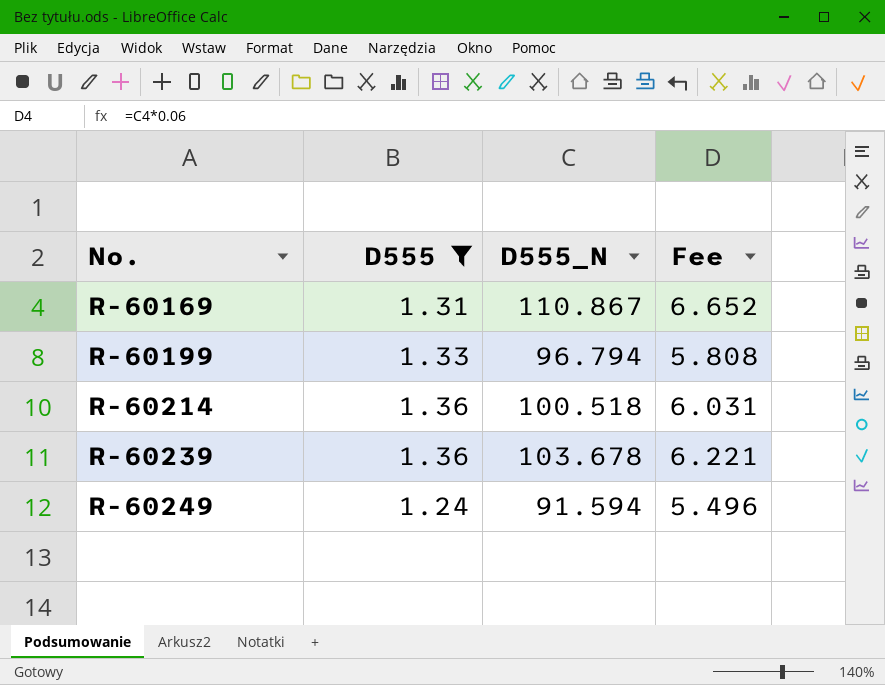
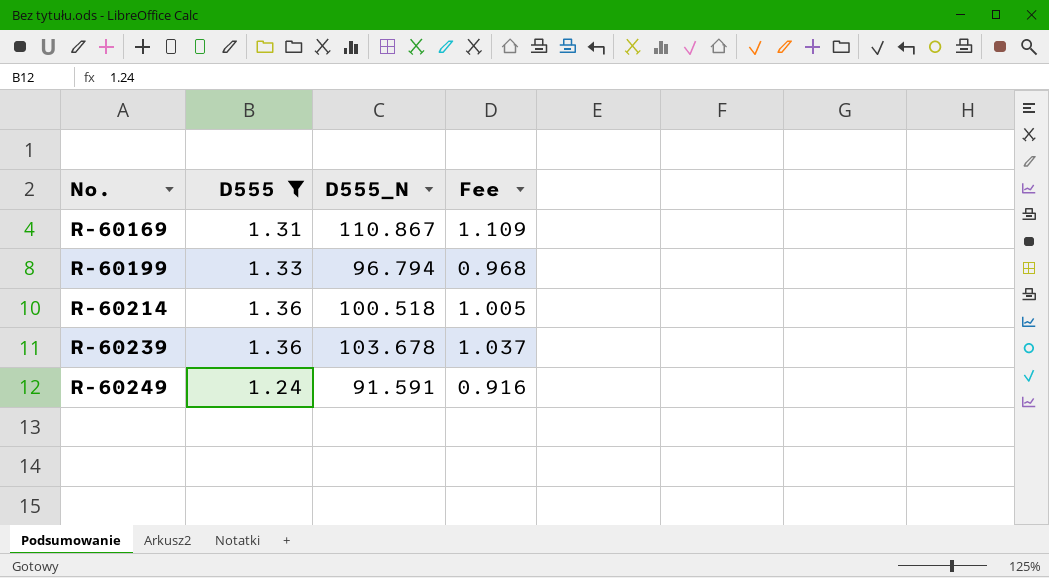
column Fee | formula: [D555_N] * 0.06 -> [D555_N] * 0.01
R-60249 | D555_N: 91.594 -> 91.591

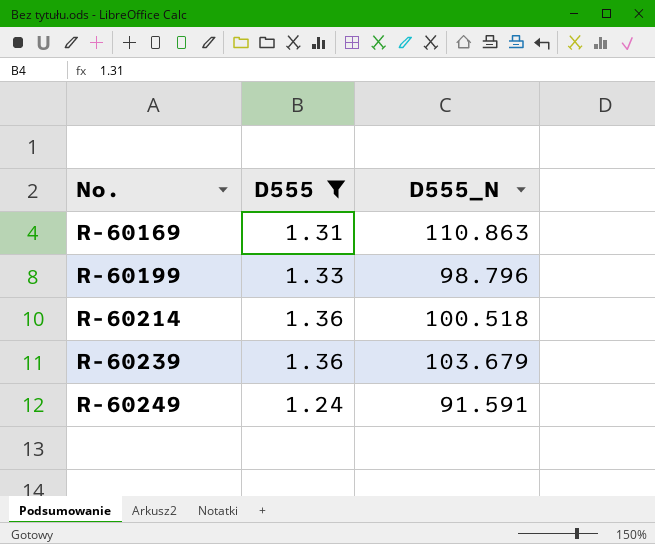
column Fee | formula: [D555_N] * 0.01 -> none
R-60169 | D555_N: 110.867 -> 110.863
R-60199 | D555_N: 96.794 -> 98.796
R-60239 | D555_N: 103.678 -> 103.679

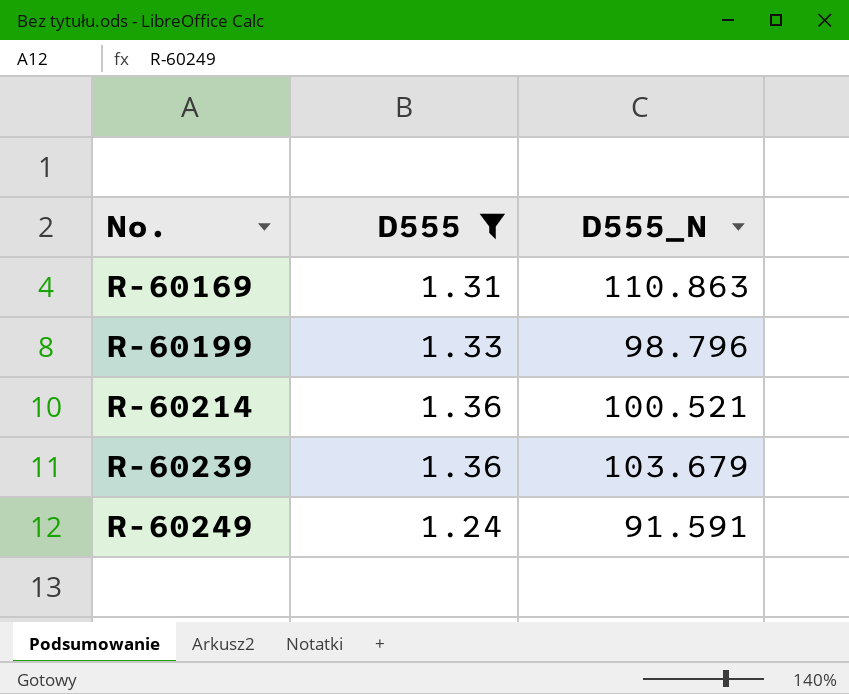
R-60214 | D555_N: 100.518 -> 100.521

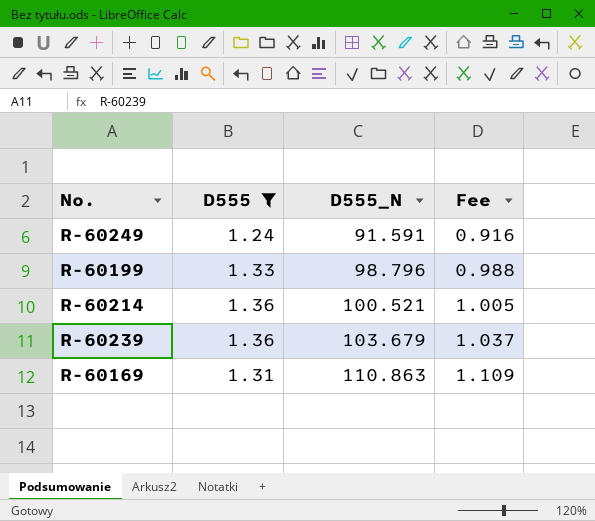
row order: No. ascending -> D555_N ascending
column Fee | formula: none -> [D555_N] * 0.01

